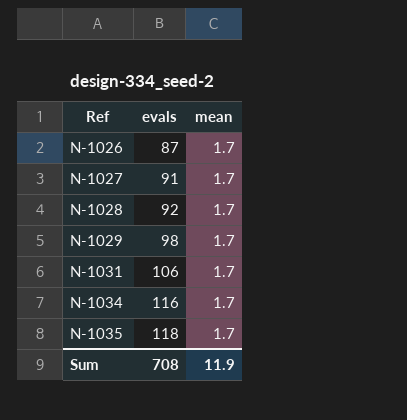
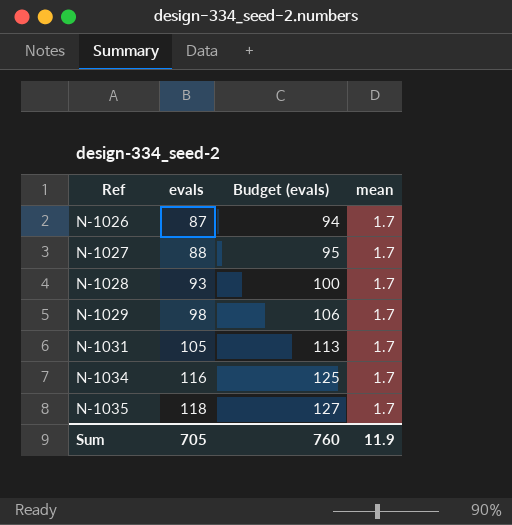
column Budget (evals) | formula: none -> [evals] * 1.08
N-1027 | evals: 91 -> 88
N-1028 | evals: 92 -> 93
N-1031 | evals: 106 -> 105
Sum | evals: 708 -> 705

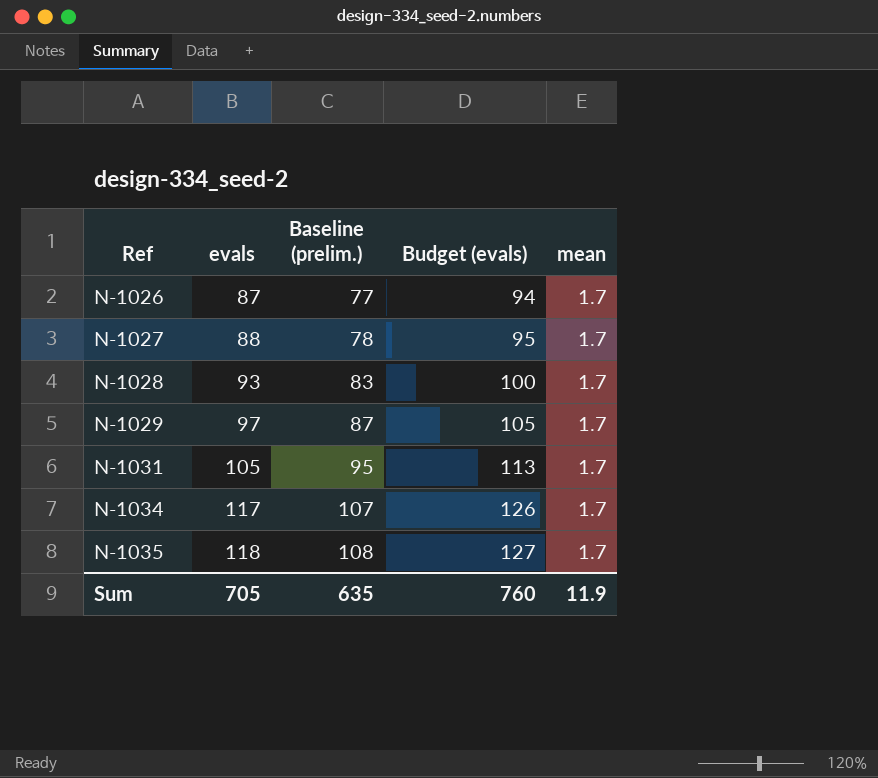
column Baseline (prelim.) | formula: none -> [evals] - 10
N-1029 | evals: 98 -> 97
N-1029 | Budget (evals): 106 -> 105
N-1034 | evals: 116 -> 117
N-1034 | Budget (evals): 125 -> 126

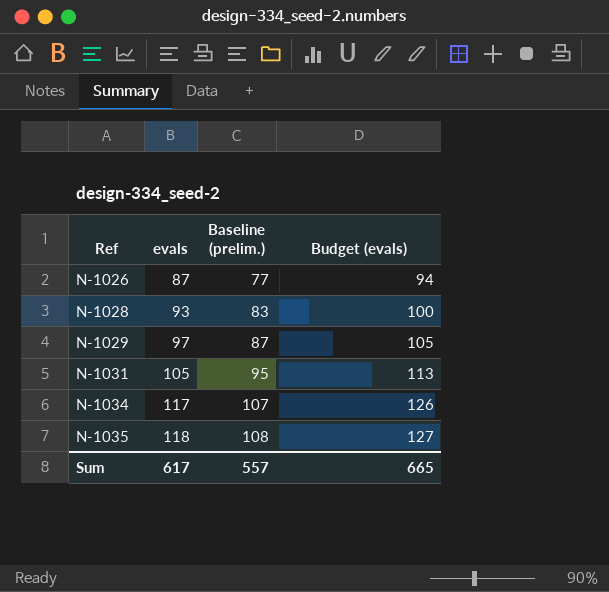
column mean | position: 5 -> none
row N-1027: 88 | 78 | 95 | 1.7 -> none
Sum | evals: 705 -> 617
Sum | Baseline (prelim.): 635 -> 557
Sum | Budget (evals): 760 -> 665

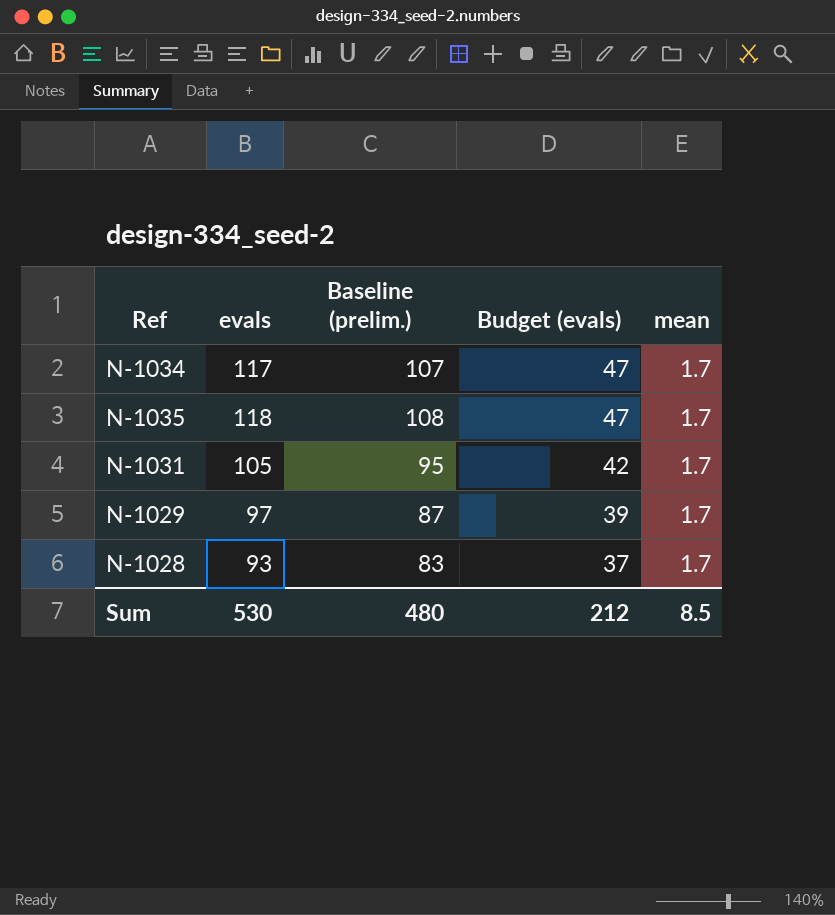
row order: Ref ascending -> Budget (evals) descending
column Budget (evals) | formula: [evals] * 1.08 -> [evals] * 0.4
column mean | position: none -> 5
row N-1026: 87 | 77 | 94 -> none
Sum | evals: 617 -> 530
Sum | Baseline (prelim.): 557 -> 480
Sum | Budget (evals): 665 -> 212

